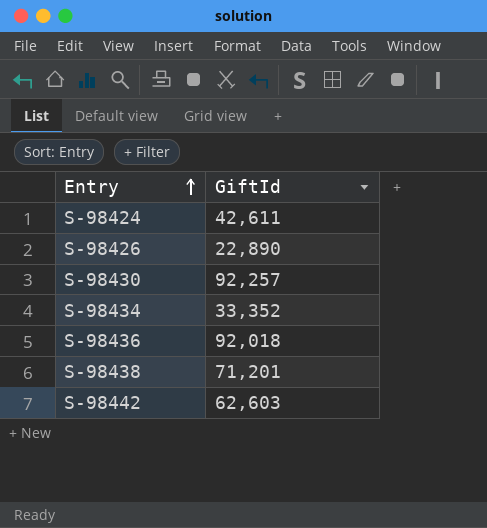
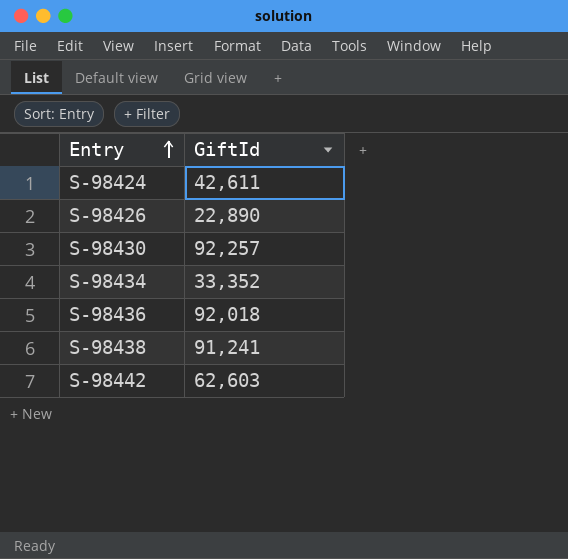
S-98438 | GiftId: 71,201 -> 91,241

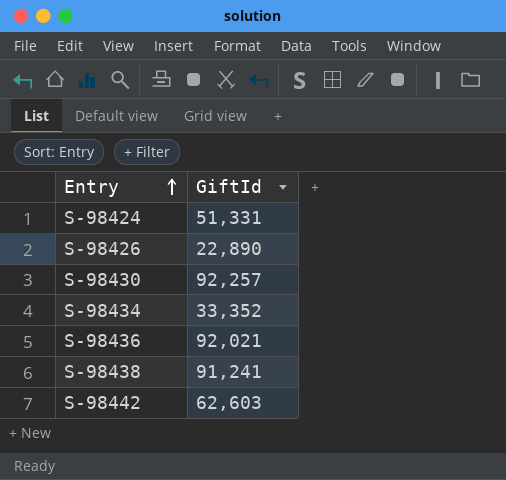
S-98424 | GiftId: 42,611 -> 51,331
S-98436 | GiftId: 92,018 -> 92,021

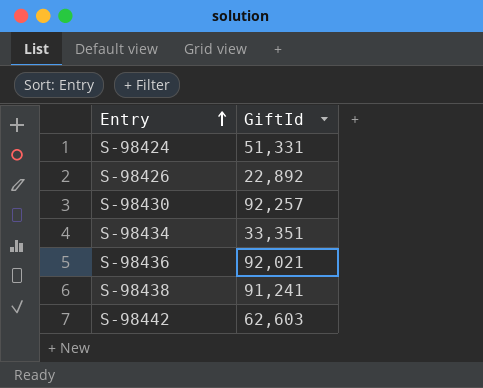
S-98426 | GiftId: 22,890 -> 22,892
S-98434 | GiftId: 33,352 -> 33,351

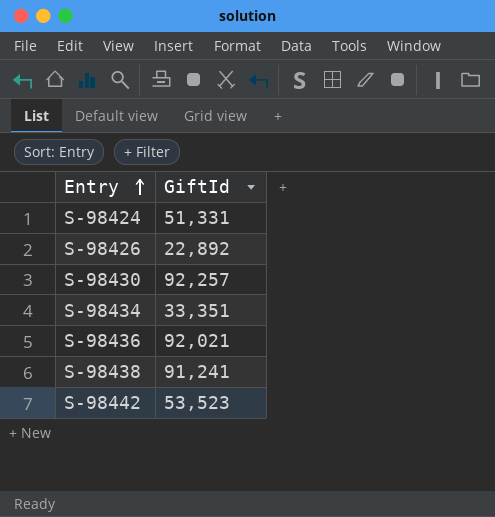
S-98442 | GiftId: 62,603 -> 53,523

